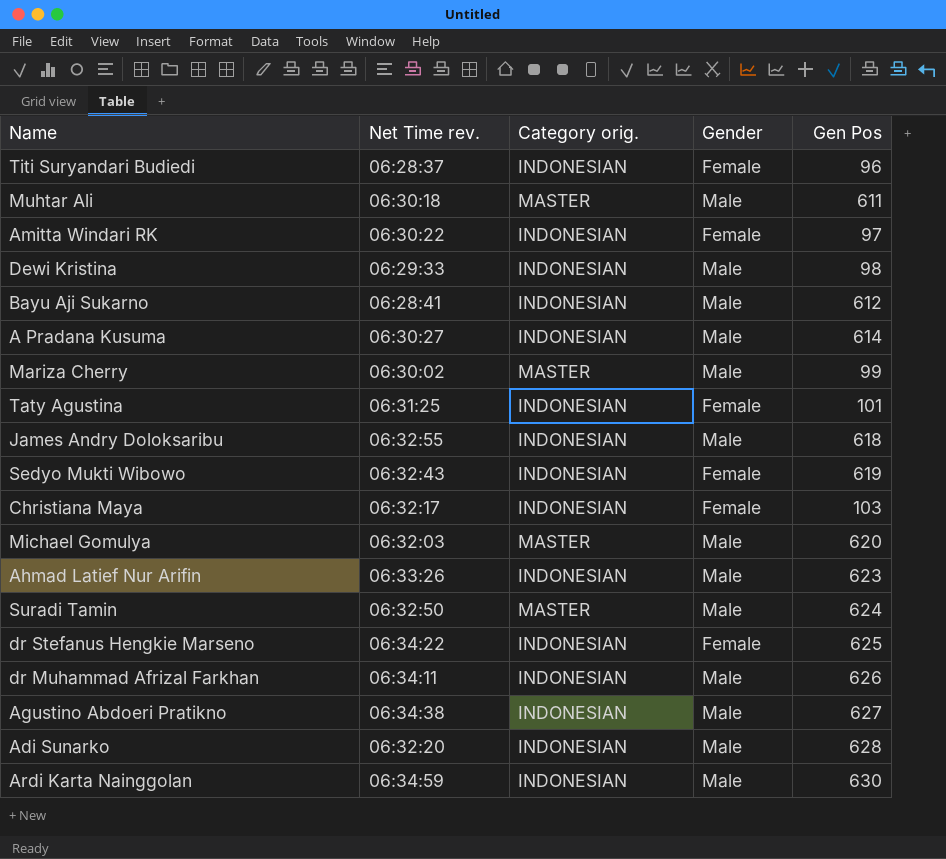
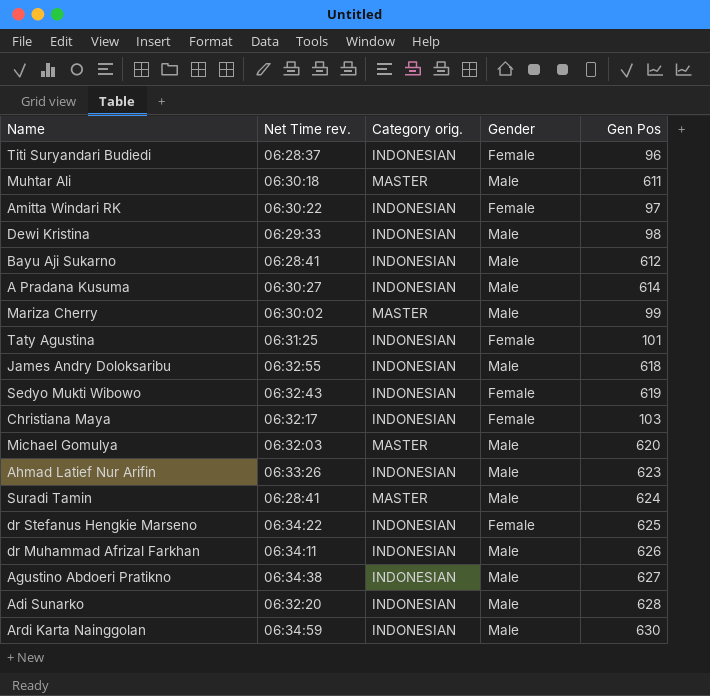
Suradi Tamin | Net Time rev.: 06:32:50 -> 06:28:41

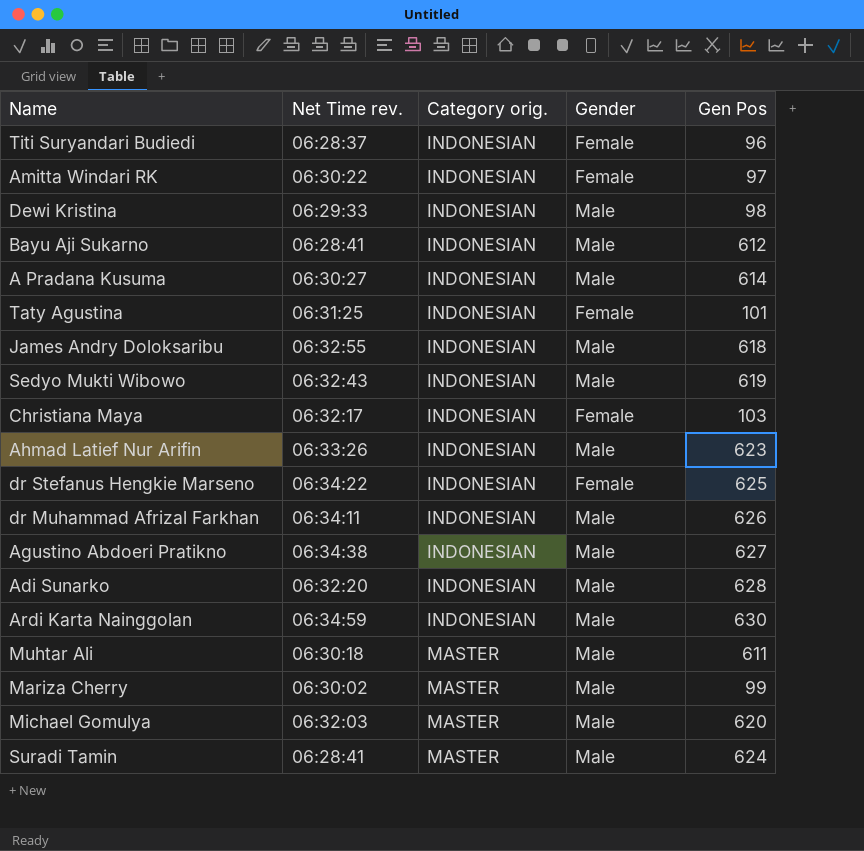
row order: none -> Category orig. ascending
Sedyo Mukti Wibowo | Gender: Female -> Male

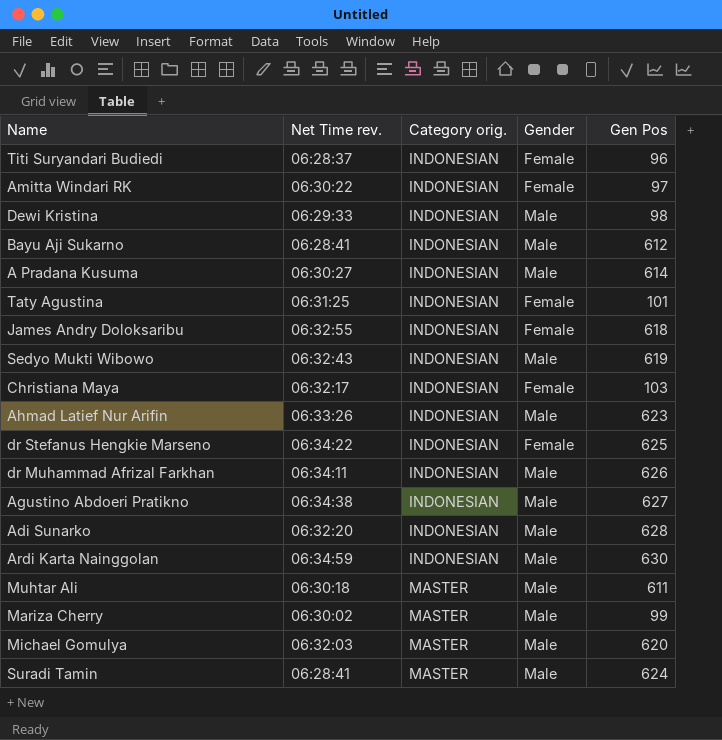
James Andry Doloksaribu | Gender: Male -> Female

